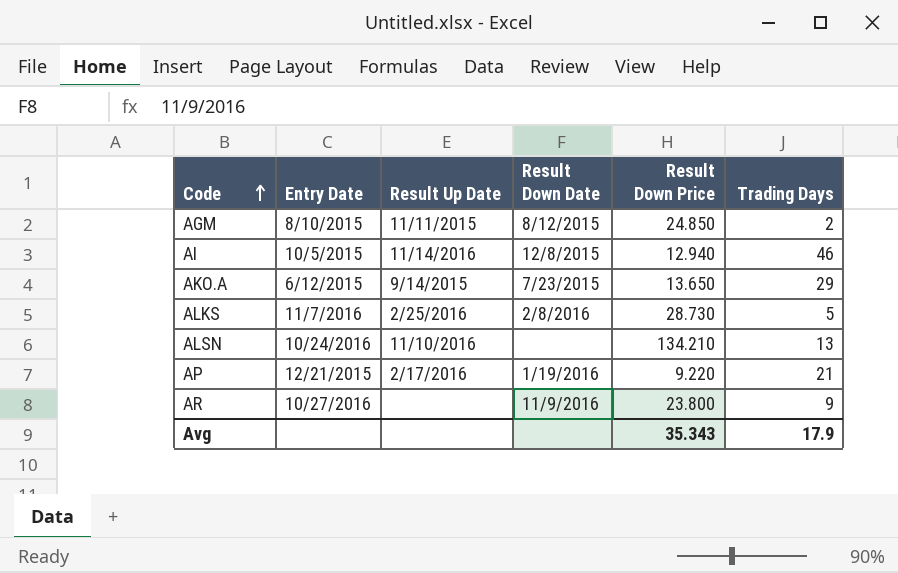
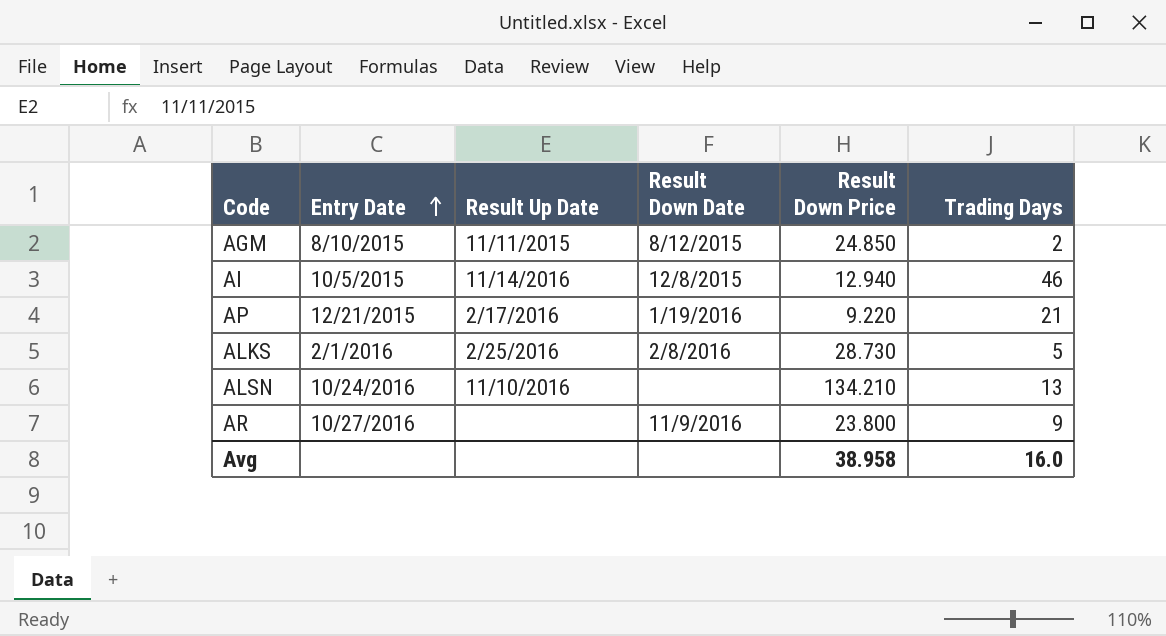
row order: Code ascending -> Entry Date ascending
row AKO.A: 6/12/2015 | 9/14/2015 | 7/23/2015 | 13.650 | 29 -> none
ALKS | Entry Date: 11/7/2016 -> 2/1/2016
Avg | Result Down Price: 35.343 -> 38.958
Avg | Trading Days: 17.9 -> 16.0

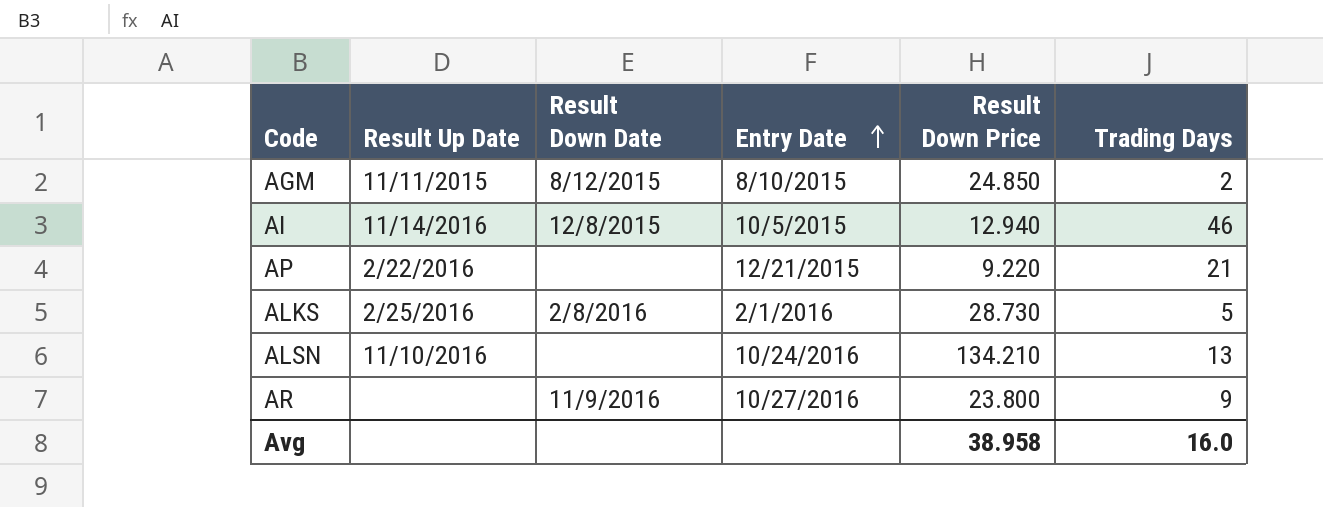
column Entry Date | position: 2 -> 4
AP | Result Up Date: 2/17/2016 -> 2/22/2016
AP | Result Down Date: 1/19/2016 -> none

